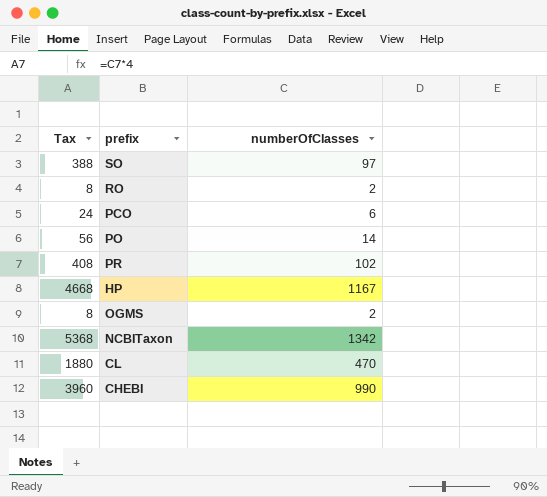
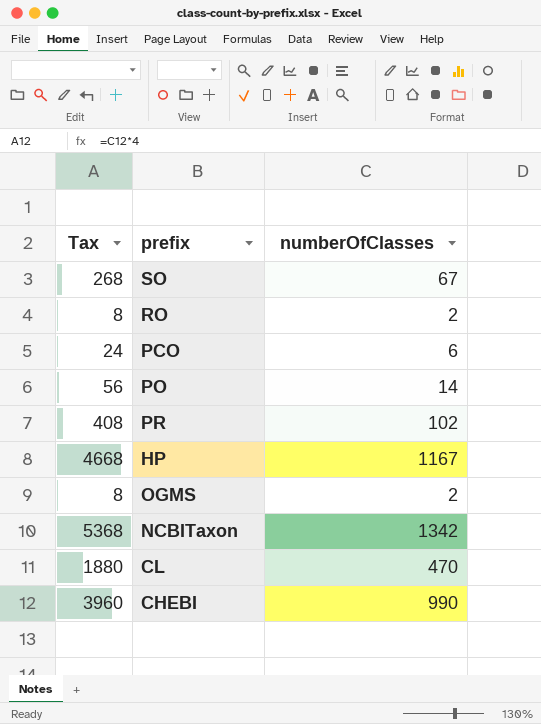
SO | Tax: 388 -> 268
SO | numberOfClasses: 97 -> 67

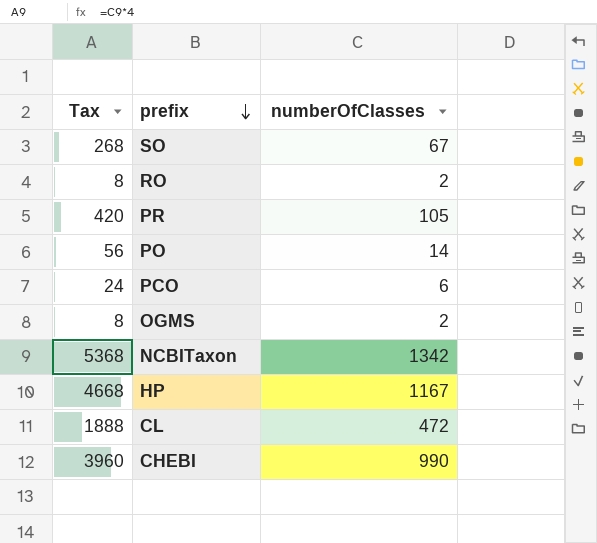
row order: none -> prefix descending
PR | Tax: 408 -> 420
PR | numberOfClasses: 102 -> 105
CL | Tax: 1880 -> 1888
CL | numberOfClasses: 470 -> 472

